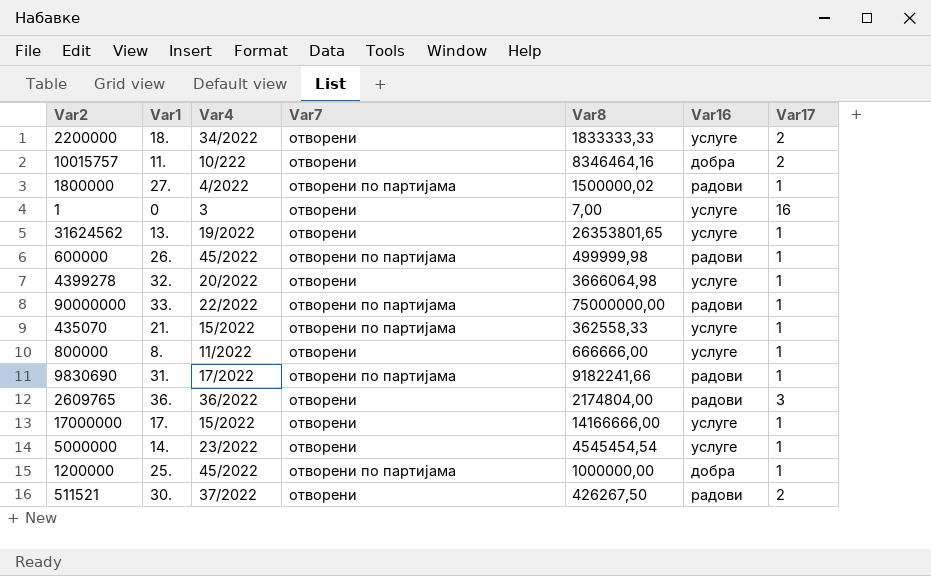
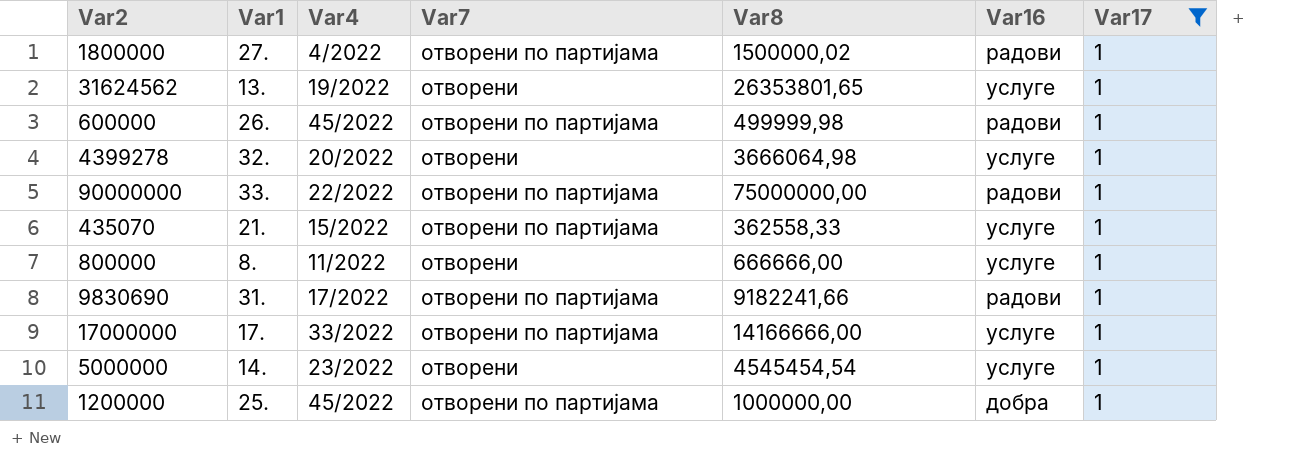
filter: none -> Var17 = 1
17000000 | Var4: 15/2022 -> 33/2022
17000000 | Var7: отворени -> отворени по партијама

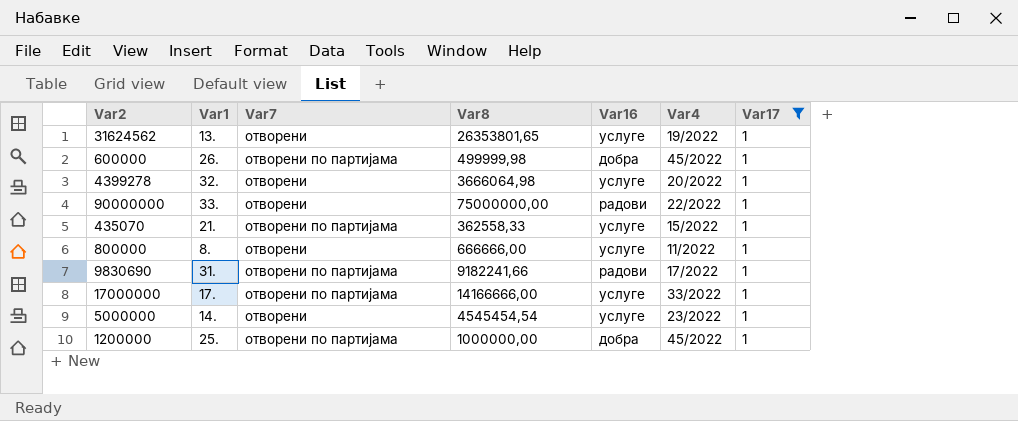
column Var4 | position: 3 -> 6
row 1800000: 27. | 4/2022 | отворени по партијама | 1500000,02 | радови | 1 -> none
600000 | Var16: радови -> добра
90000000 | Var7: отворени по партијама -> отворени

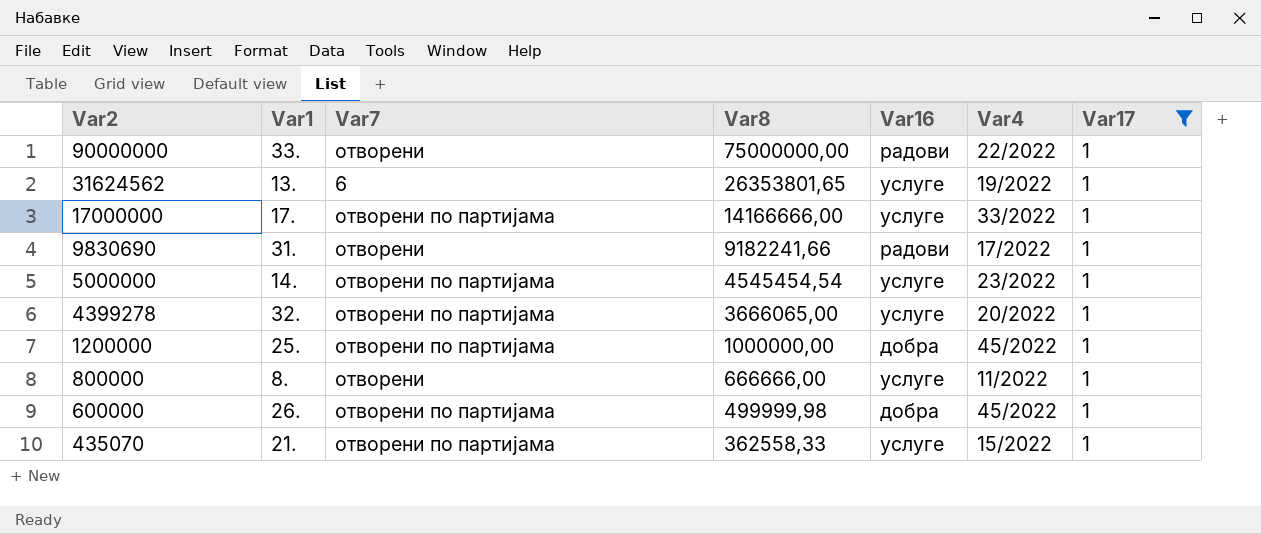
row order: none -> Var2 descending
31624562 | Var7: отворени -> 6
9830690 | Var7: отворени по партијама -> отворени
5000000 | Var7: отворени -> отворени по партијама
4399278 | Var7: отворени -> отворени по партијама
4399278 | Var8: 3666064,98 -> 3666065,00

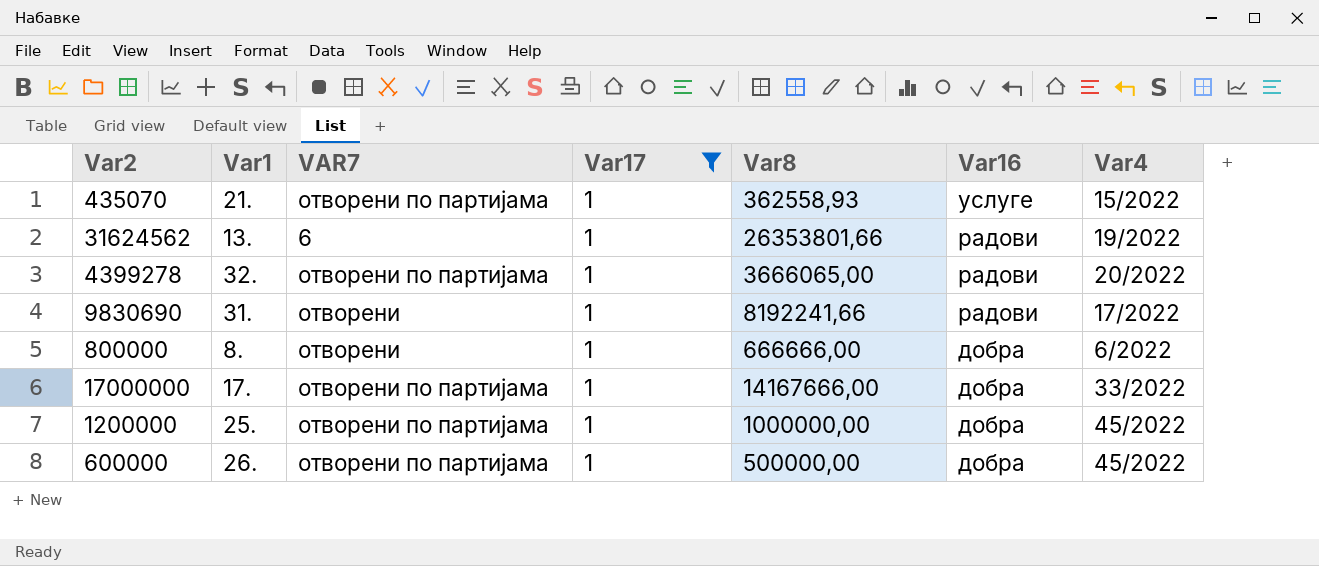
row order: Var2 descending -> Var16 descending
column name: Var7 -> VAR7
column Var17 | position: 7 -> 4
row 90000000: 33. | отворени | 75000000,00 | радови | 22/2022 | 1 -> none
row 5000000: 14. | отворени по партијама | 4545454,54 | услуге | 23/2022 | 1 -> none
435070 | Var8: 362558,33 -> 362558,93
31624562 | Var8: 26353801,65 -> 26353801,66
31624562 | Var16: услуге -> радови
4399278 | Var16: услуге -> радови
9830690 | Var8: 9182241,66 -> 8192241,66
800000 | Var16: услуге -> добра
800000 | Var4: 11/2022 -> 6/2022
17000000 | Var8: 14166666,00 -> 14167666,00
17000000 | Var16: услуге -> добра
600000 | Var8: 499999,98 -> 500000,00

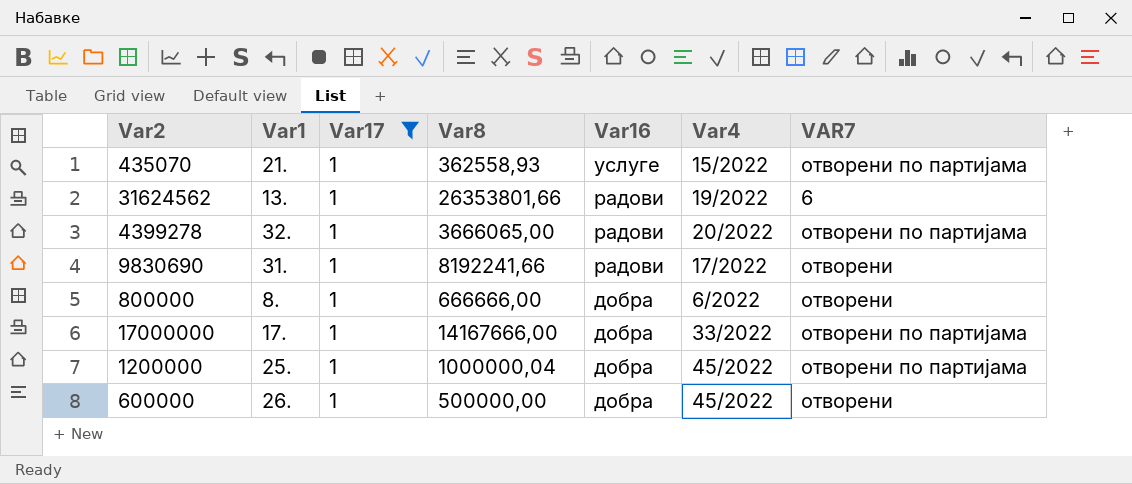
column VAR7 | position: 3 -> 7
1200000 | Var8: 1000000,00 -> 1000000,04
600000 | VAR7: отворени по партијама -> отворени

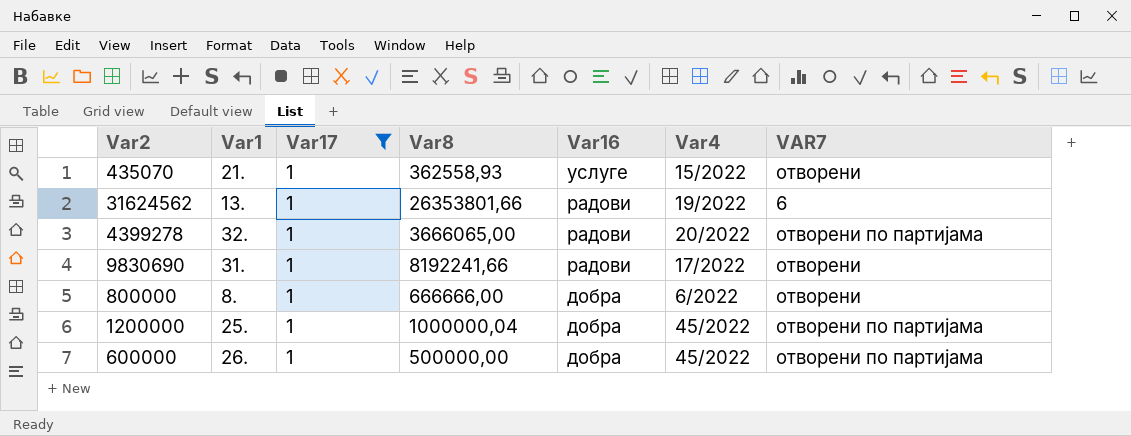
row 17000000: 17. | 1 | 14167666,00 | добра | 33/2022 | отворени по партијама -> none
435070 | VAR7: отворени по партијама -> отворени
600000 | VAR7: отворени -> отворени по партијама

